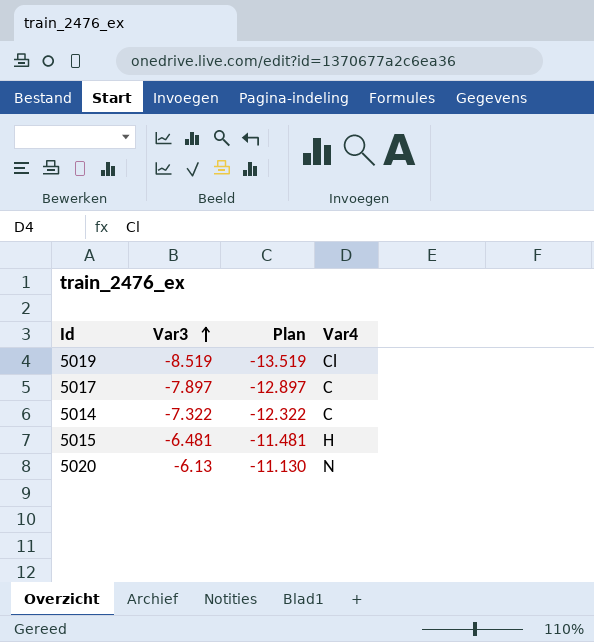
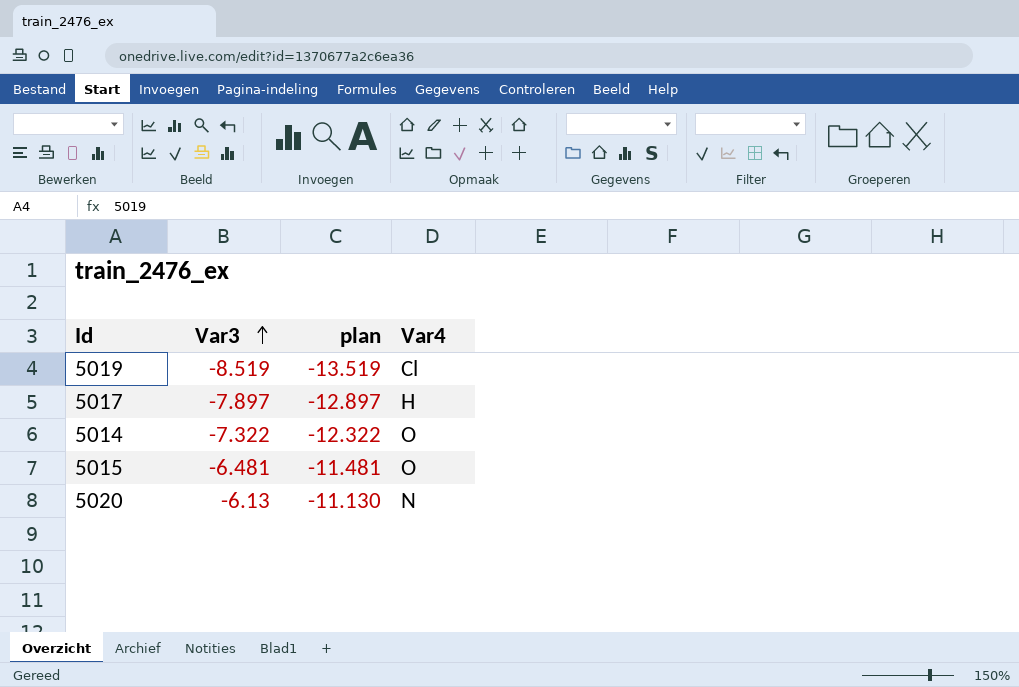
column name: Plan -> plan
5017 | Var4: C -> H
5014 | Var4: C -> O
5015 | Var4: H -> O

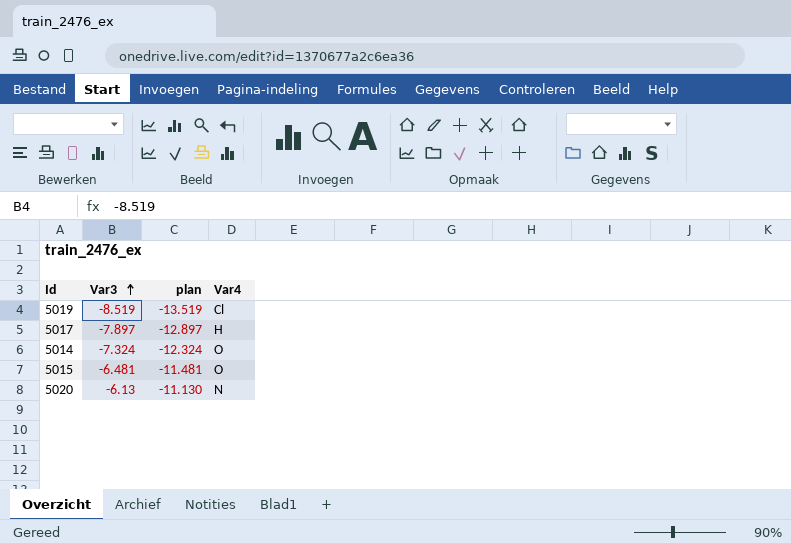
5014 | Var3: -7.322 -> -7.324
5014 | plan: -12.322 -> -12.324

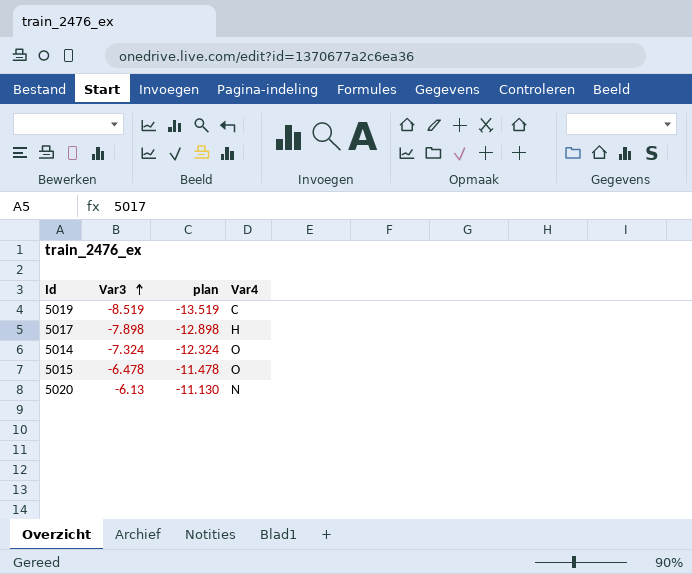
5019 | Var4: Cl -> C
5017 | Var3: -7.897 -> -7.898
5017 | plan: -12.897 -> -12.898
5015 | Var3: -6.481 -> -6.478
5015 | plan: -11.481 -> -11.478

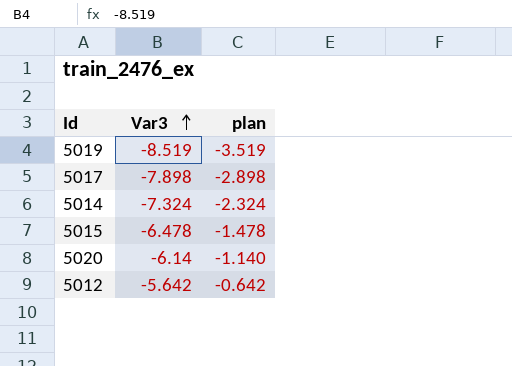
column Var4 | position: 4 -> none
column plan | formula: [Var3] - 5 -> [Var3] + 5
5020 | Var3: -6.13 -> -6.14
row 5012: none -> -5.642 | -0.642

